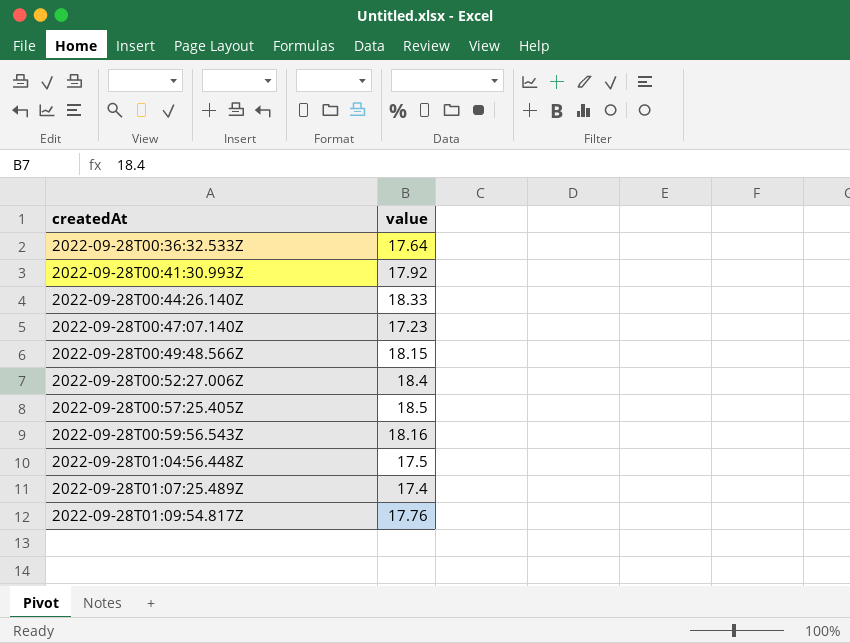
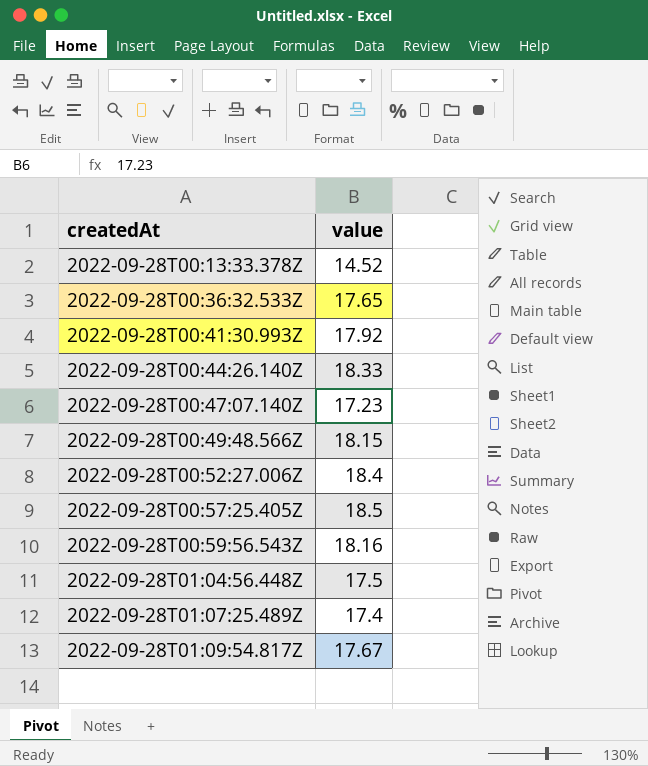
row 2022-09-28T00:13:33.378Z: none -> 14.52
2022-09-28T00:36:32.533Z | value: 17.64 -> 17.65
2022-09-28T01:09:54.817Z | value: 17.76 -> 17.67

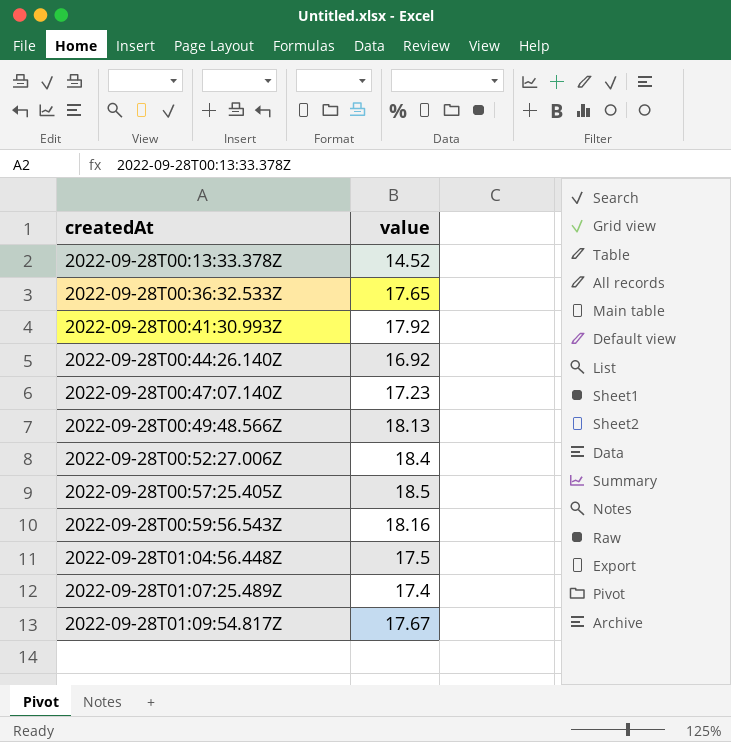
2022-09-28T00:44:26.140Z | value: 18.33 -> 16.92
2022-09-28T00:49:48.566Z | value: 18.15 -> 18.13

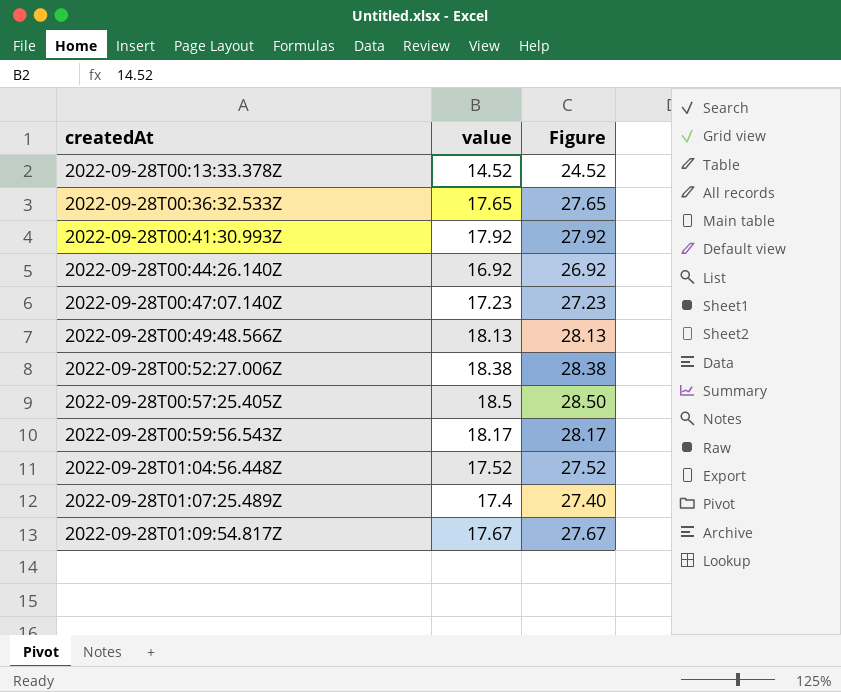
column Figure | formula: none -> [value] + 10
2022-09-28T00:52:27.006Z | value: 18.4 -> 18.38
2022-09-28T00:59:56.543Z | value: 18.16 -> 18.17
2022-09-28T01:04:56.448Z | value: 17.5 -> 17.52

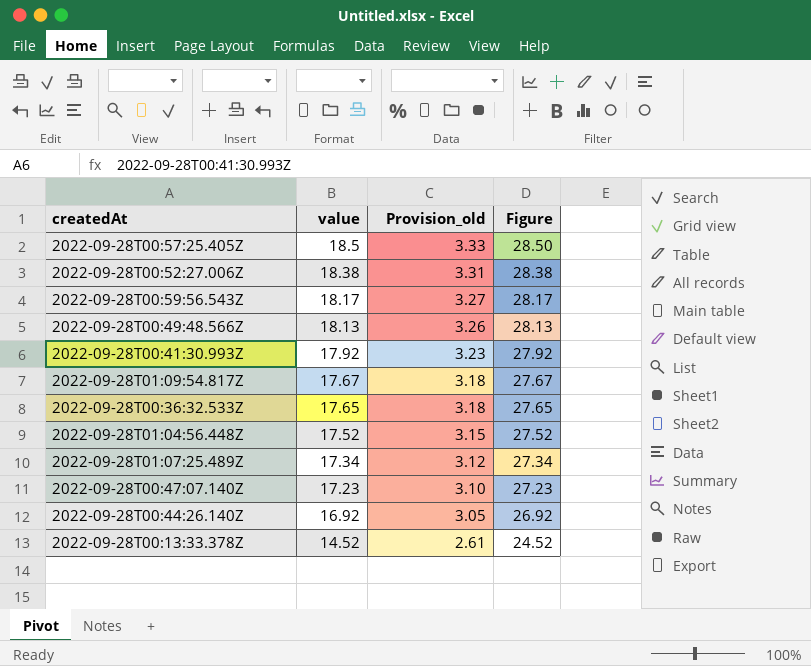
row order: createdAt ascending -> value descending
column Provision_old | formula: none -> [value] * 0.18
2022-09-28T01:07:25.489Z | value: 17.4 -> 17.34
2022-09-28T01:07:25.489Z | Figure: 27.40 -> 27.34

